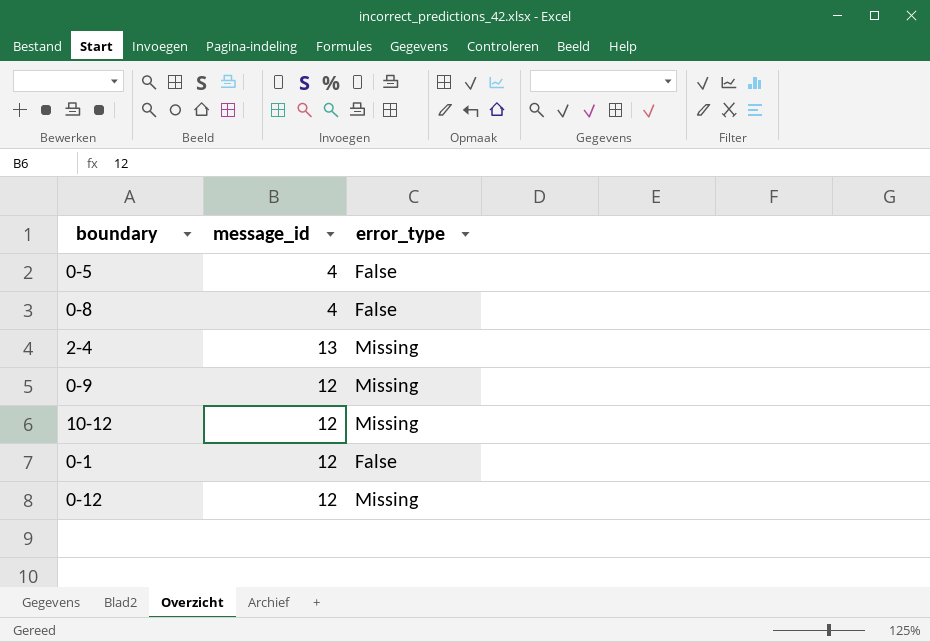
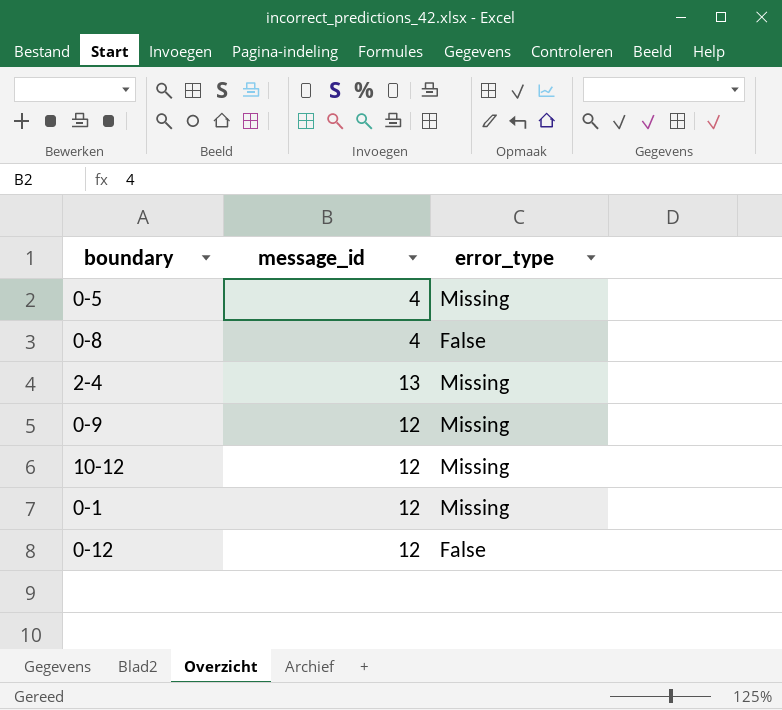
0-5 | error_type: False -> Missing
0-1 | error_type: False -> Missing
0-12 | error_type: Missing -> False

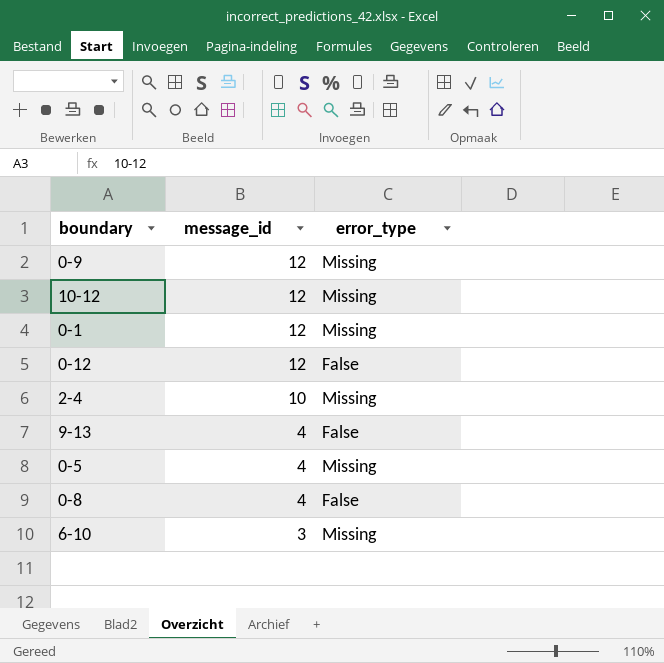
row order: none -> message_id descending
2-4 | message_id: 13 -> 10
row 9-13: none -> 4 | False
row 6-10: none -> 3 | Missing

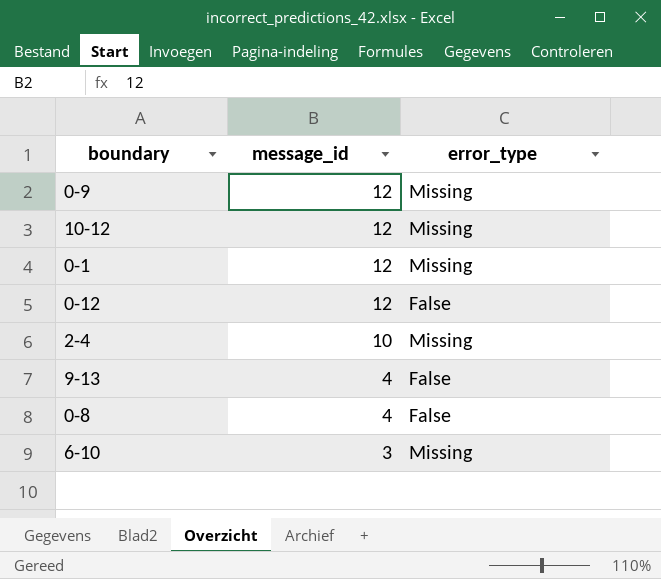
row 0-5: 4 | Missing -> none

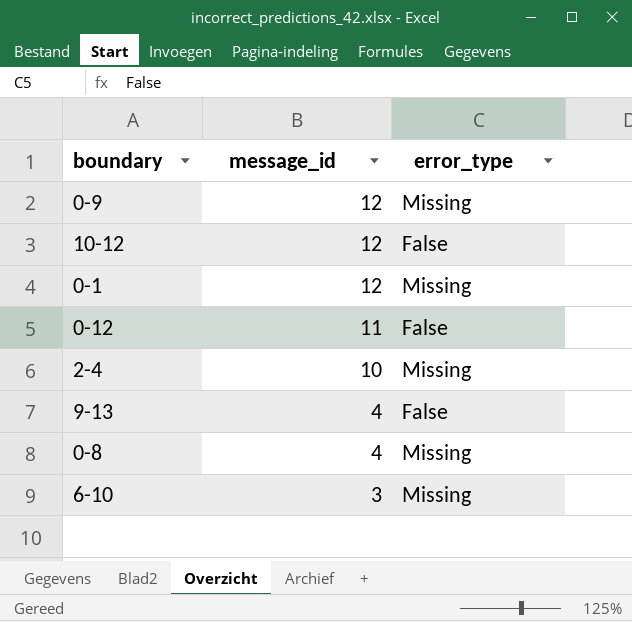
10-12 | error_type: Missing -> False
0-12 | message_id: 12 -> 11
0-8 | error_type: False -> Missing

